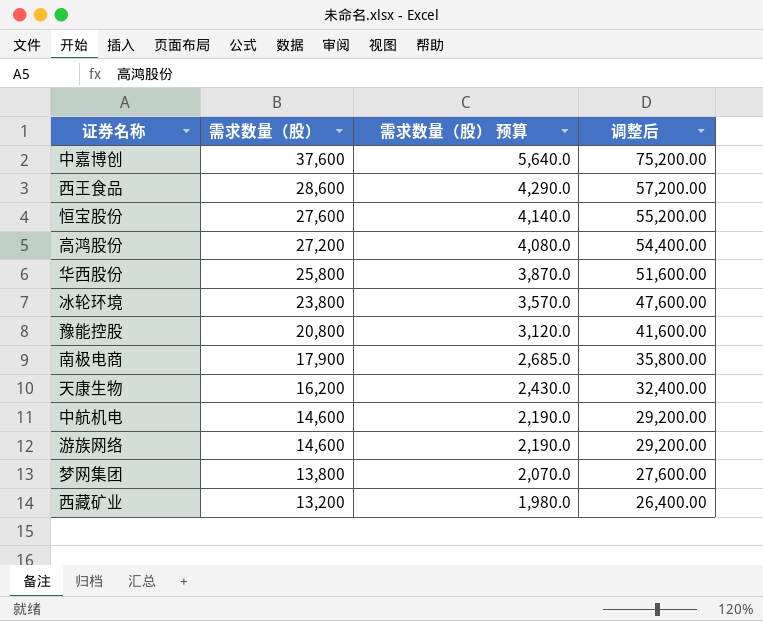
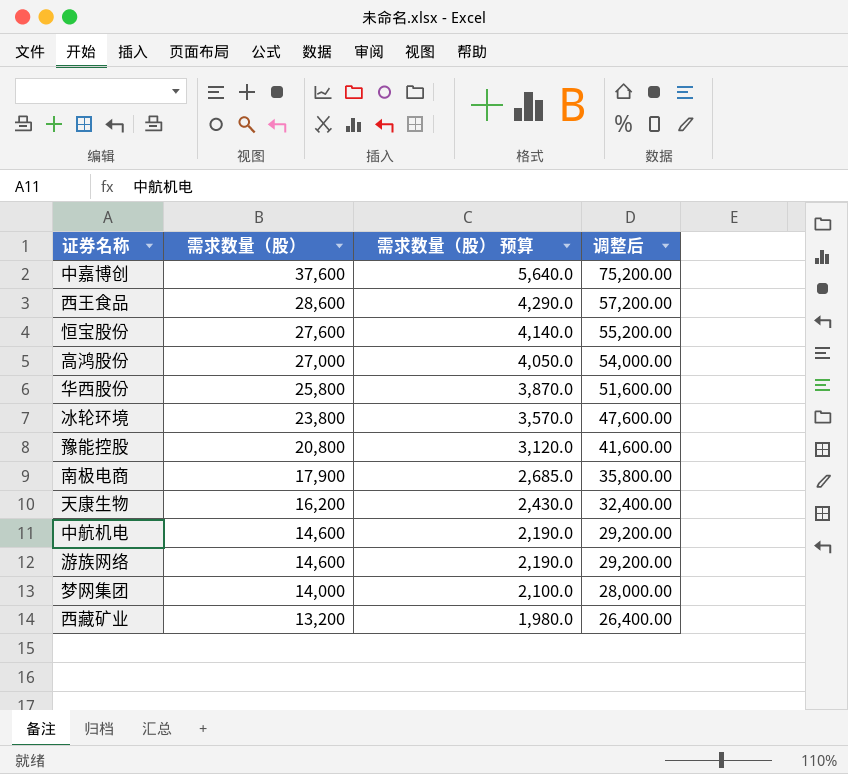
高鸿股份 | 需求数量（股）: 27,200 -> 27,000
高鸿股份 | 需求数量（股） 预算: 4,080.0 -> 4,050.0
高鸿股份 | 调整后: 54,400.00 -> 54,000.00
梦网集团 | 需求数量（股）: 13,800 -> 14,000
梦网集团 | 需求数量（股） 预算: 2,070.0 -> 2,100.0
梦网集团 | 调整后: 27,600.00 -> 28,000.00

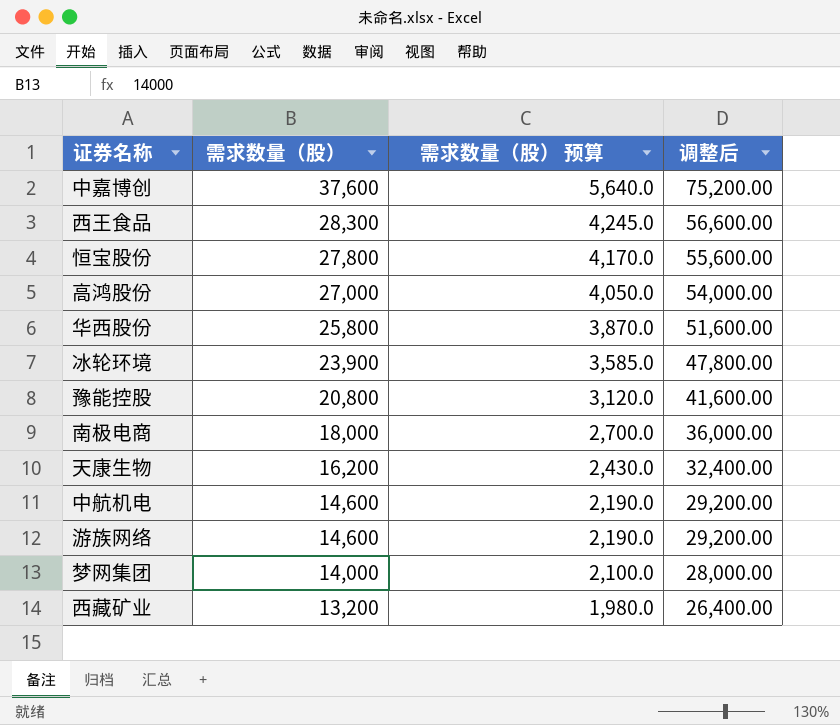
西王食品 | 需求数量（股）: 28,600 -> 28,300
西王食品 | 需求数量（股） 预算: 4,290.0 -> 4,245.0
西王食品 | 调整后: 57,200.00 -> 56,600.00
恒宝股份 | 需求数量（股）: 27,600 -> 27,800
恒宝股份 | 需求数量（股） 预算: 4,140.0 -> 4,170.0
恒宝股份 | 调整后: 55,200.00 -> 55,600.00
冰轮环境 | 需求数量（股）: 23,800 -> 23,900
冰轮环境 | 需求数量（股） 预算: 3,570.0 -> 3,585.0
冰轮环境 | 调整后: 47,600.00 -> 47,800.00
南极电商 | 需求数量（股）: 17,900 -> 18,000
南极电商 | 需求数量（股） 预算: 2,685.0 -> 2,700.0
南极电商 | 调整后: 35,800.00 -> 36,000.00

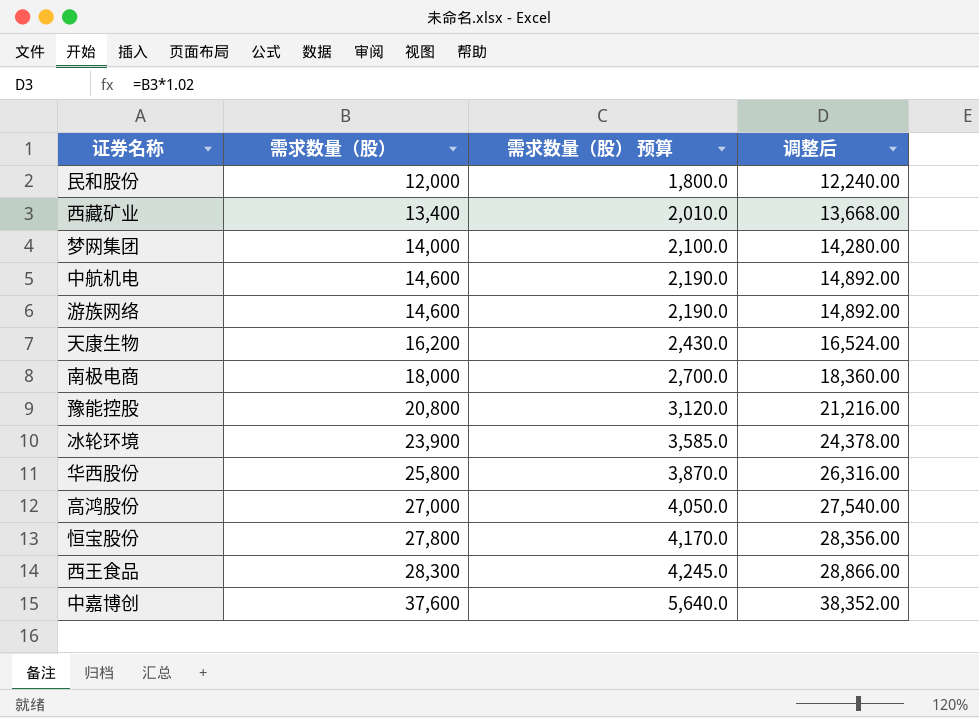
row order: 需求数量（股） descending -> 需求数量（股） ascending
column 调整后 | formula: [需求数量（股）] * 2 -> [需求数量（股）] * 1.02
row 民和股份: none -> 12,000 | 1,800.0 | 12,240.00
西藏矿业 | 需求数量（股）: 13,200 -> 13,400
西藏矿业 | 需求数量（股） 预算: 1,980.0 -> 2,010.0

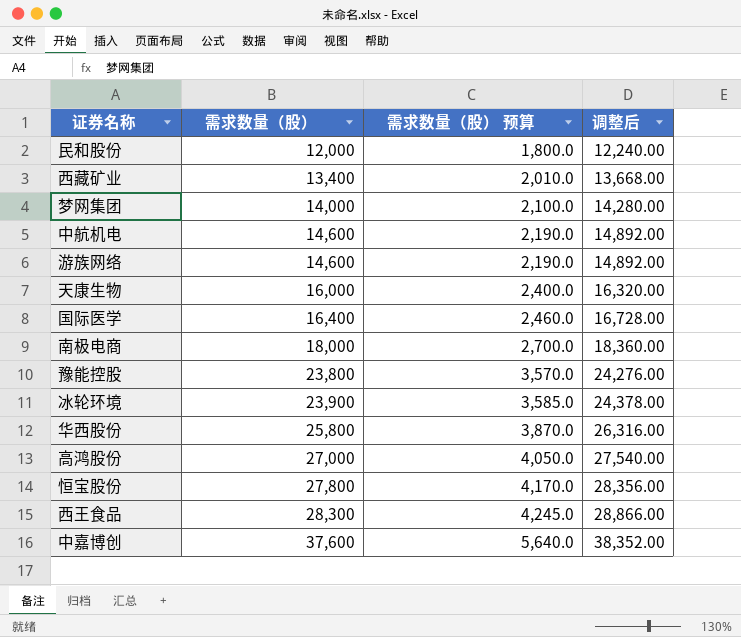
天康生物 | 需求数量（股）: 16,200 -> 16,000
天康生物 | 需求数量（股） 预算: 2,430.0 -> 2,400.0
天康生物 | 调整后: 16,524.00 -> 16,320.00
row 国际医学: none -> 16,400 | 2,460.0 | 16,728.00
豫能控股 | 需求数量（股）: 20,800 -> 23,800
豫能控股 | 需求数量（股） 预算: 3,120.0 -> 3,570.0
豫能控股 | 调整后: 21,216.00 -> 24,276.00

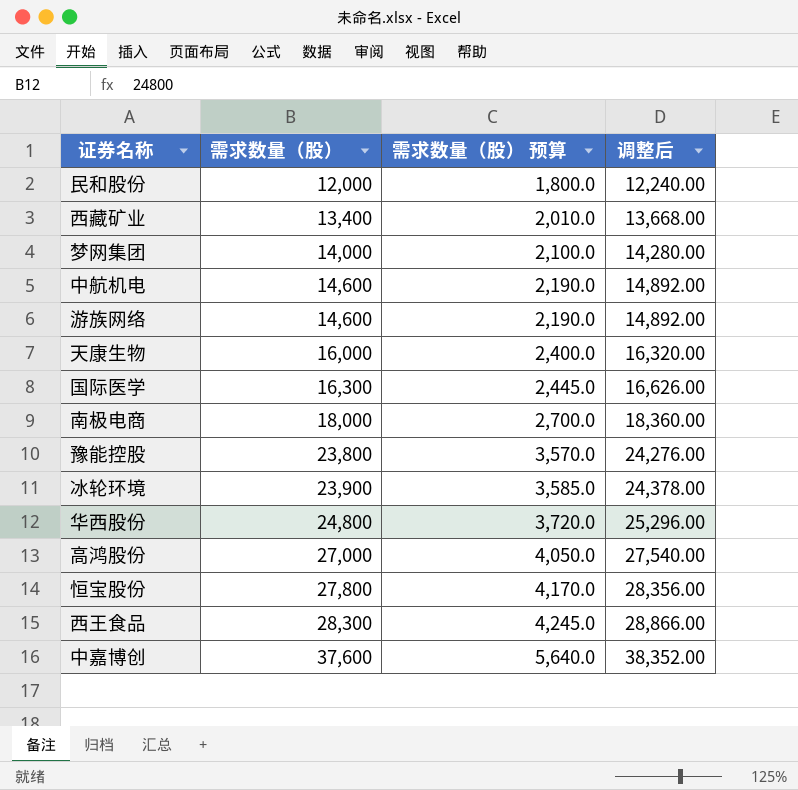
国际医学 | 需求数量（股）: 16,400 -> 16,300
国际医学 | 需求数量（股） 预算: 2,460.0 -> 2,445.0
国际医学 | 调整后: 16,728.00 -> 16,626.00
华西股份 | 需求数量（股）: 25,800 -> 24,800
华西股份 | 需求数量（股） 预算: 3,870.0 -> 3,720.0
华西股份 | 调整后: 26,316.00 -> 25,296.00

